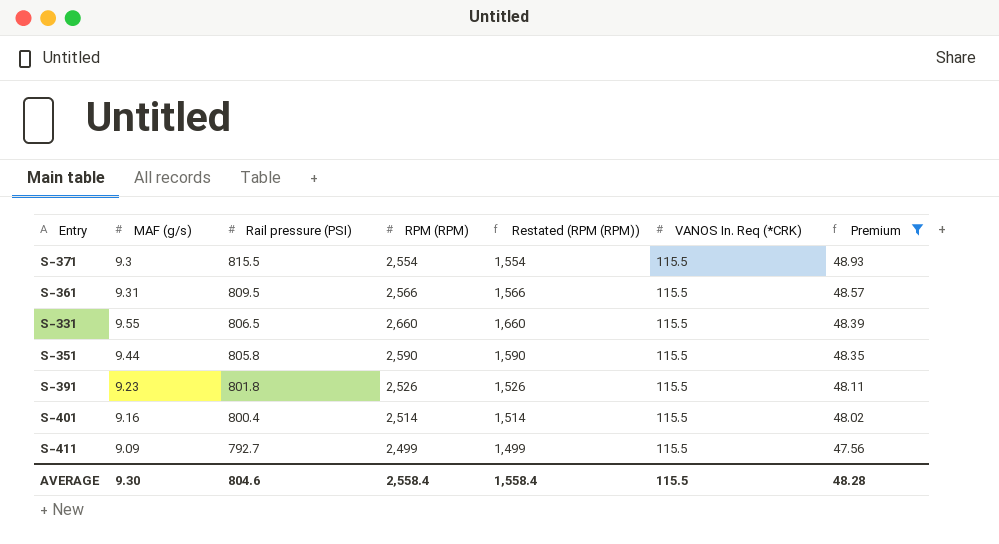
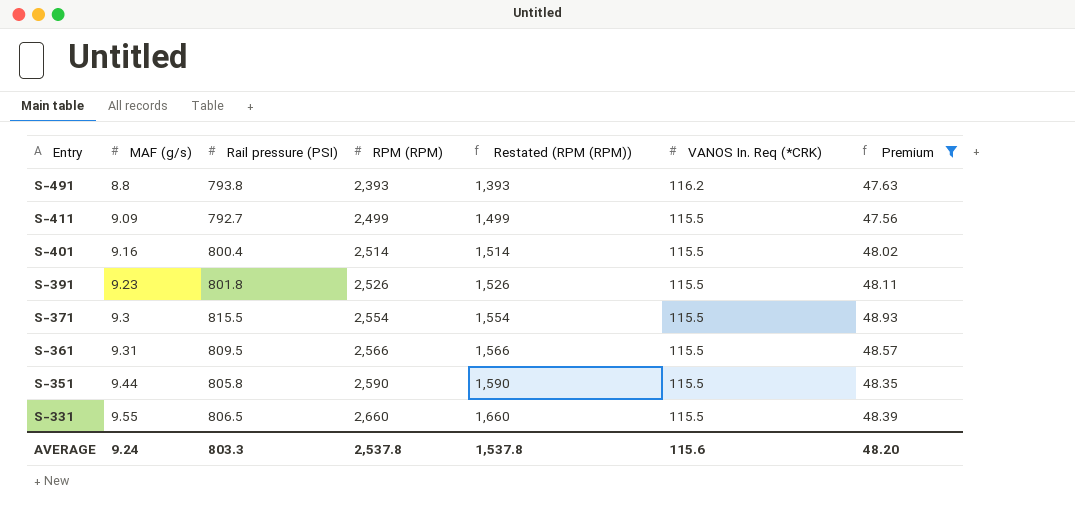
row order: Rail pressure (PSI) descending -> Entry descending
row S-491: none -> 8.8 | 793.8 | 2,393 | 1,393 | 116.2 | 47.63
AVERAGE | MAF (g/s): 9.30 -> 9.24
AVERAGE | Rail pressure (PSI): 804.6 -> 803.3
AVERAGE | RPM (RPM): 2,558.4 -> 2,537.8
AVERAGE | Restated (RPM (RPM)): 1,558.4 -> 1,537.8
AVERAGE | VANOS In. Req (*CRK): 115.5 -> 115.6
AVERAGE | Premium: 48.28 -> 48.20

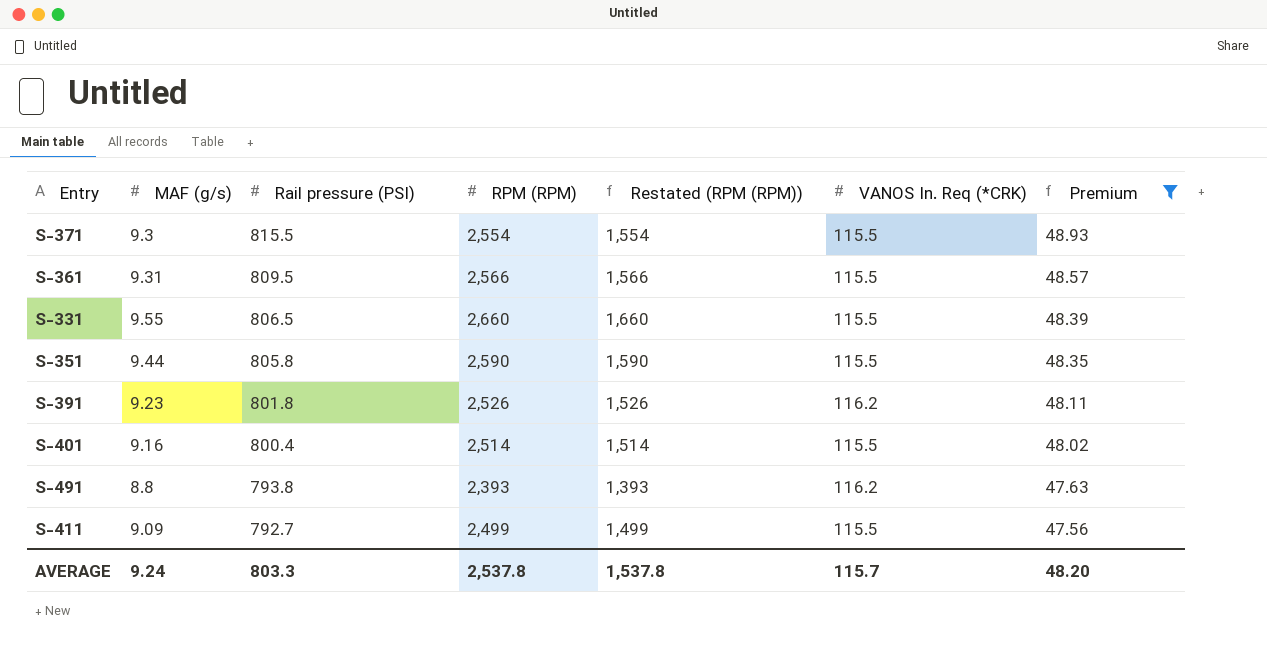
row order: Entry descending -> Rail pressure (PSI) descending
S-391 | VANOS In. Req (*CRK): 115.5 -> 116.2
AVERAGE | VANOS In. Req (*CRK): 115.6 -> 115.7

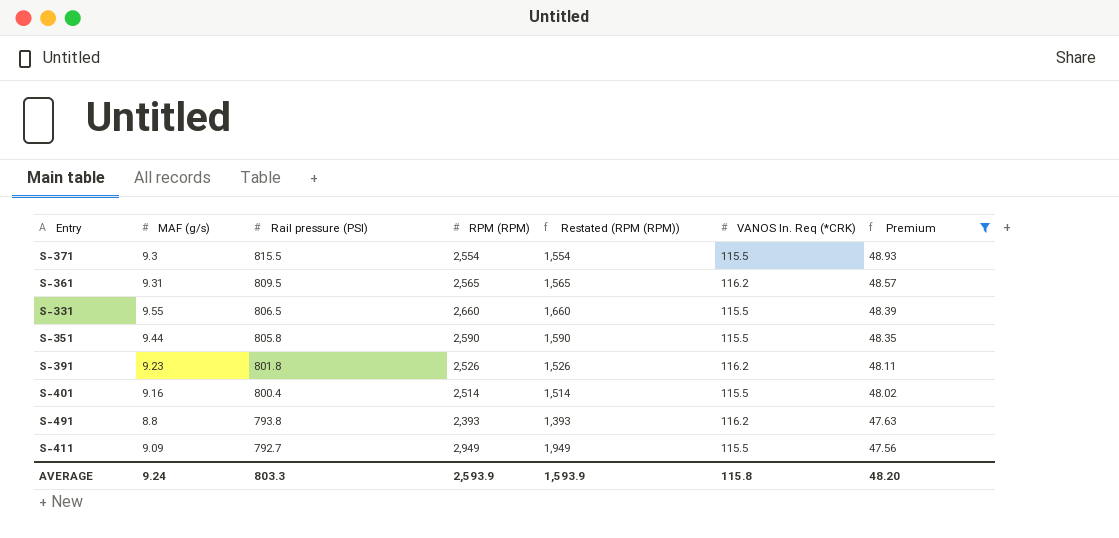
S-361 | RPM (RPM): 2,566 -> 2,565
S-361 | Restated (RPM (RPM)): 1,566 -> 1,565
S-361 | VANOS In. Req (*CRK): 115.5 -> 116.2
S-411 | RPM (RPM): 2,499 -> 2,949
S-411 | Restated (RPM (RPM)): 1,499 -> 1,949
AVERAGE | RPM (RPM): 2,537.8 -> 2,593.9
AVERAGE | Restated (RPM (RPM)): 1,537.8 -> 1,593.9
AVERAGE | VANOS In. Req (*CRK): 115.7 -> 115.8

